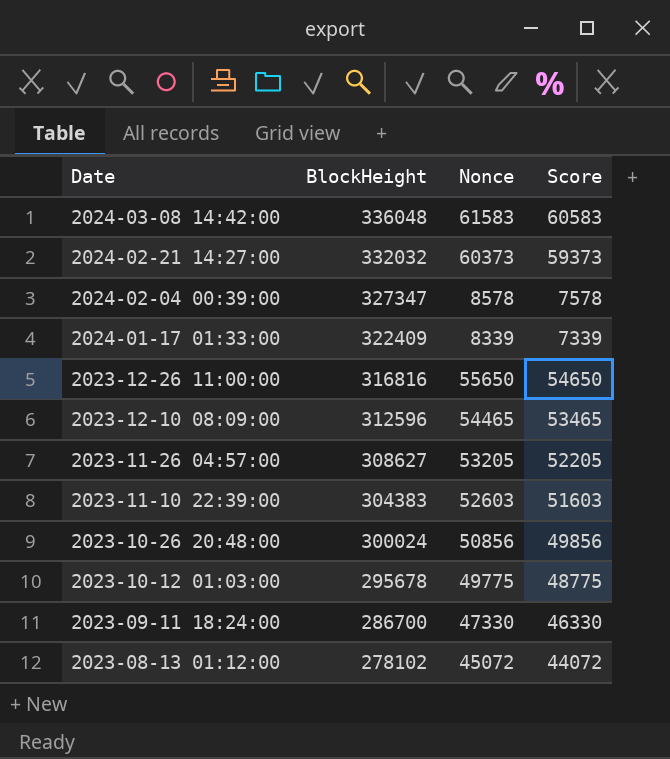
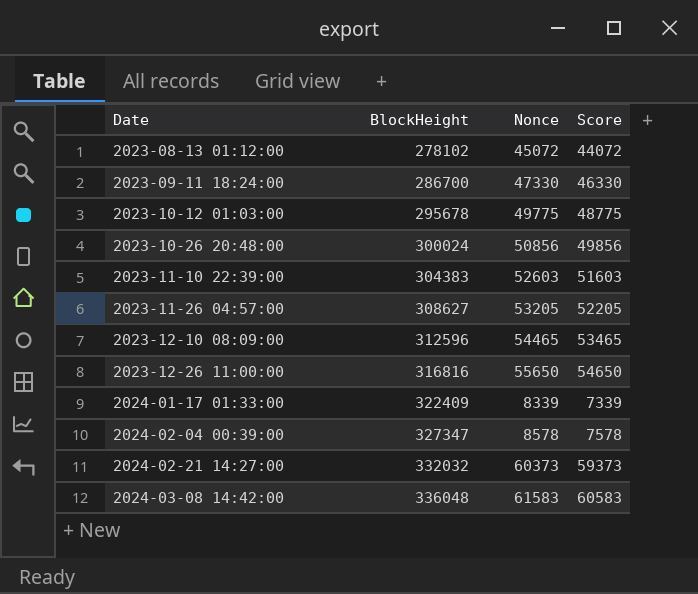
row order: Date descending -> Date ascending

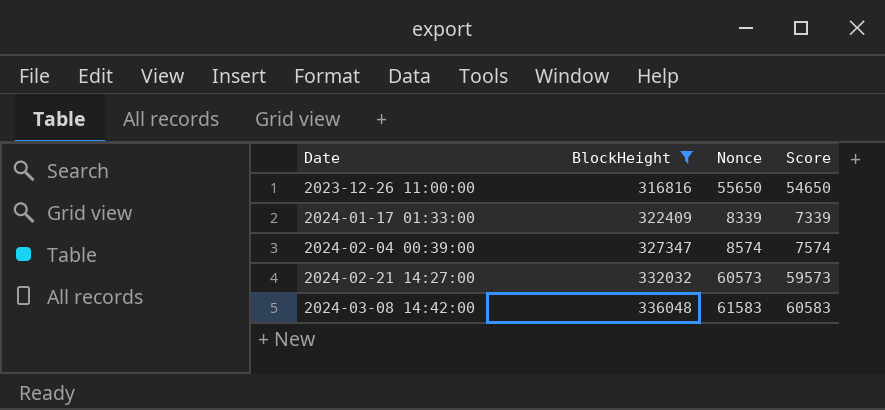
filter: none -> BlockHeight >= 316816
2024-02-04 00:39:00 | Nonce: 8578 -> 8574
2024-02-04 00:39:00 | Score: 7578 -> 7574
2024-02-21 14:27:00 | Nonce: 60373 -> 60573
2024-02-21 14:27:00 | Score: 59373 -> 59573

